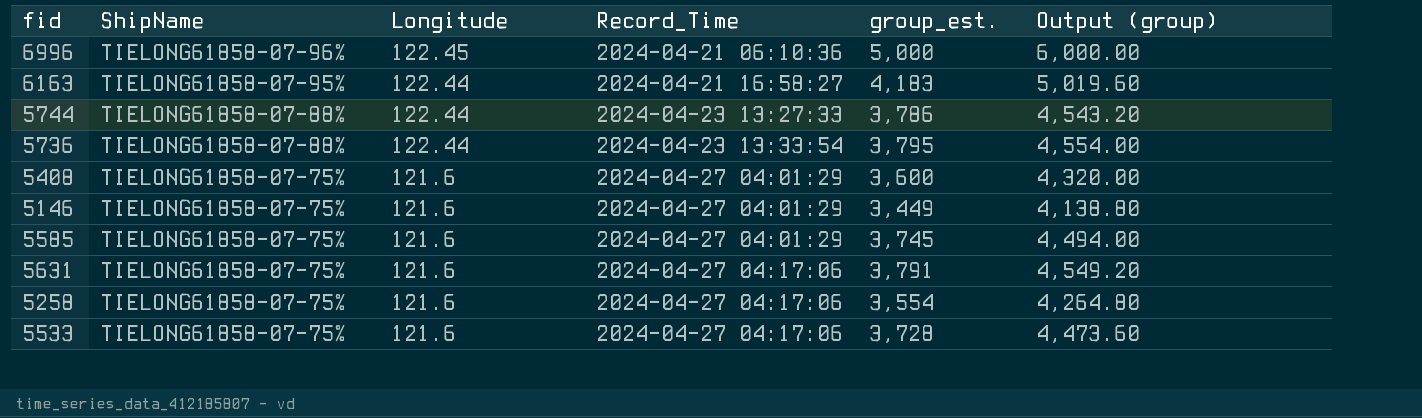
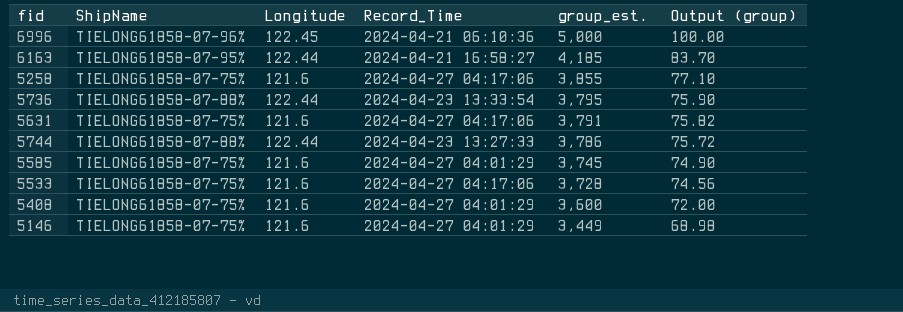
row order: ShipName descending -> group_est. descending
column Output (group) | formula: [group_est.] * 1.2 -> [group_est.] * 0.02
6163 | group_est.: 4,183 -> 4,185
5258 | group_est.: 3,554 -> 3,855

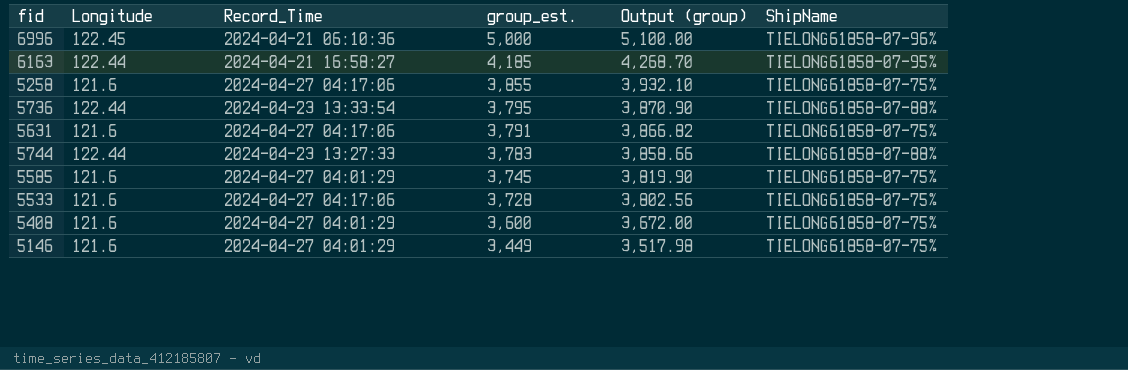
column Output (group) | formula: [group_est.] * 0.02 -> [group_est.] * 1.02
column ShipName | position: 2 -> 6
5744 | group_est.: 3,786 -> 3,783

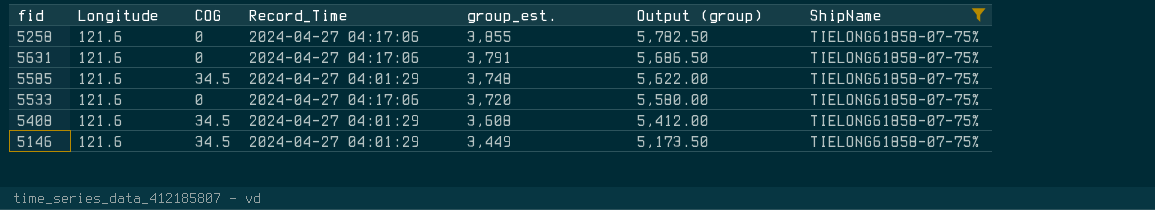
filter: none -> ShipName = TIELONG61858-07-75%
column COG | position: none -> 3
column Output (group) | formula: [group_est.] * 1.02 -> [group_est.] * 1.5
5585 | group_est.: 3,745 -> 3,748
5533 | group_est.: 3,728 -> 3,720
5408 | group_est.: 3,600 -> 3,608

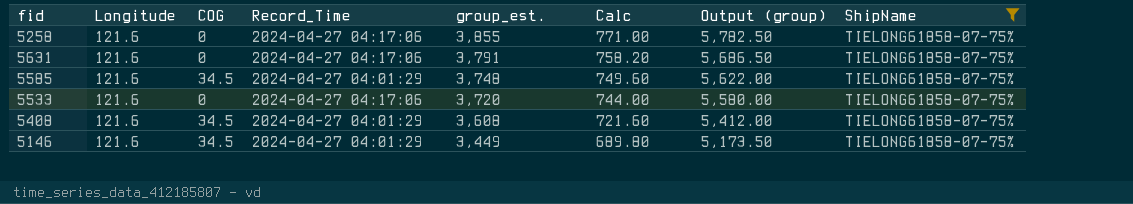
column Calc | formula: none -> [group_est.] * 0.2

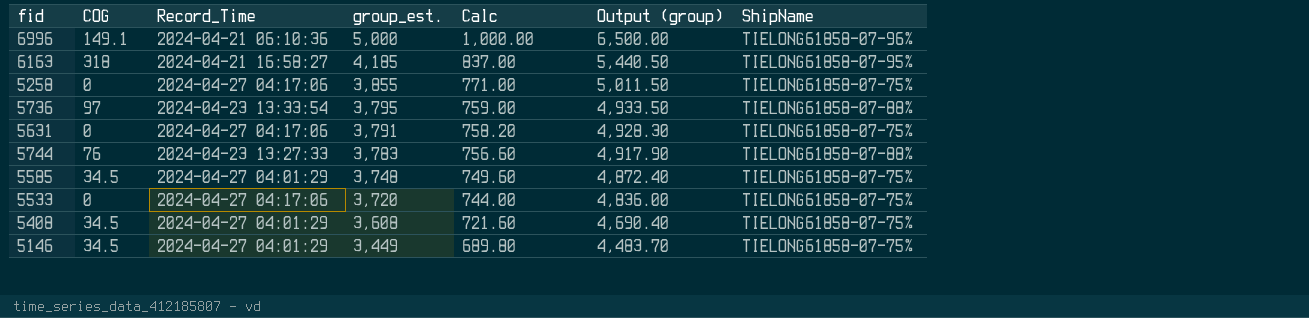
filter: ShipName = TIELONG61858-07-75% -> none
column Longitude | position: 2 -> none
column Output (group) | formula: [group_est.] * 1.5 -> [group_est.] * 1.3

